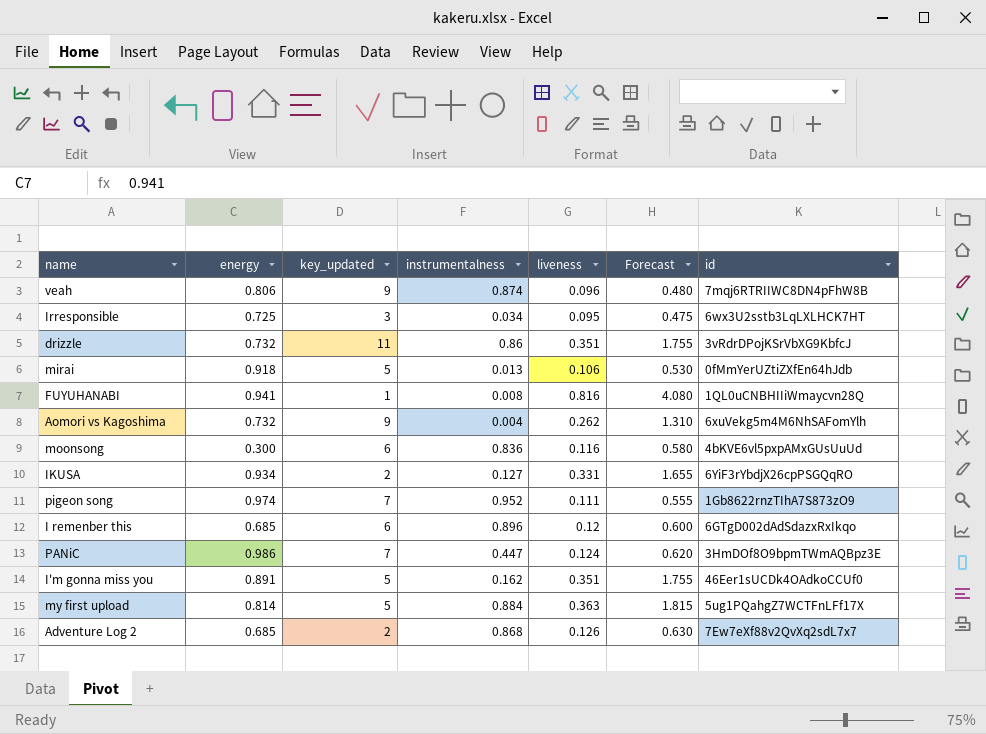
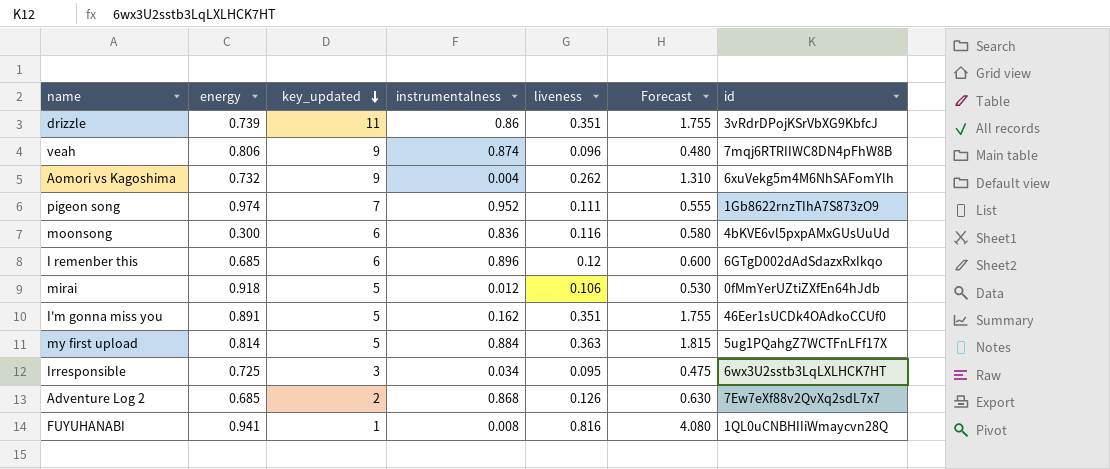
row order: none -> key_updated descending
row IKUSA: 0.934 | 2 | 0.127 | 0.331 | 1.655 | 6YiF3rYbdjX26cpPSGQqRO -> none
row PANiC: 0.986 | 7 | 0.447 | 0.124 | 0.620 | 3HmDOf8O9bpmTWmAQBpz3E -> none
drizzle | energy: 0.732 -> 0.739
mirai | instrumentalness: 0.013 -> 0.012

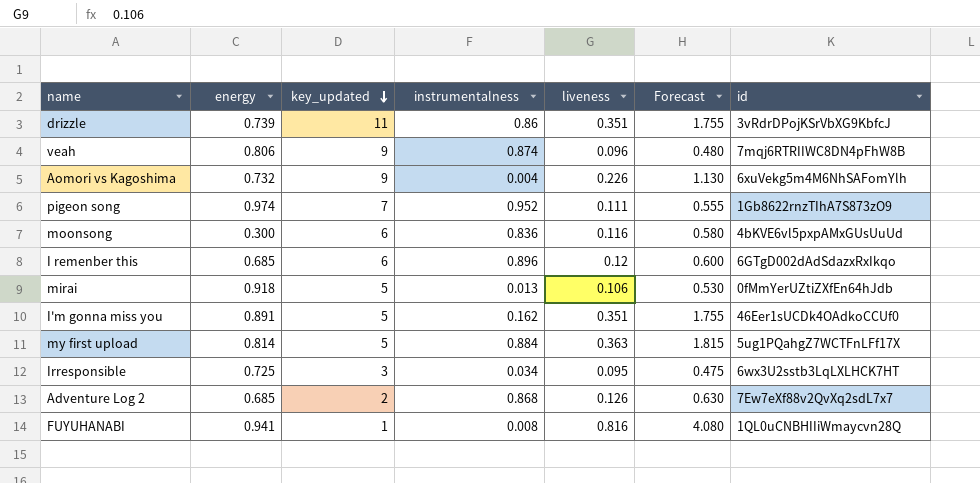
Aomori vs Kagoshima | liveness: 0.262 -> 0.226
Aomori vs Kagoshima | Forecast: 1.310 -> 1.130
mirai | instrumentalness: 0.012 -> 0.013

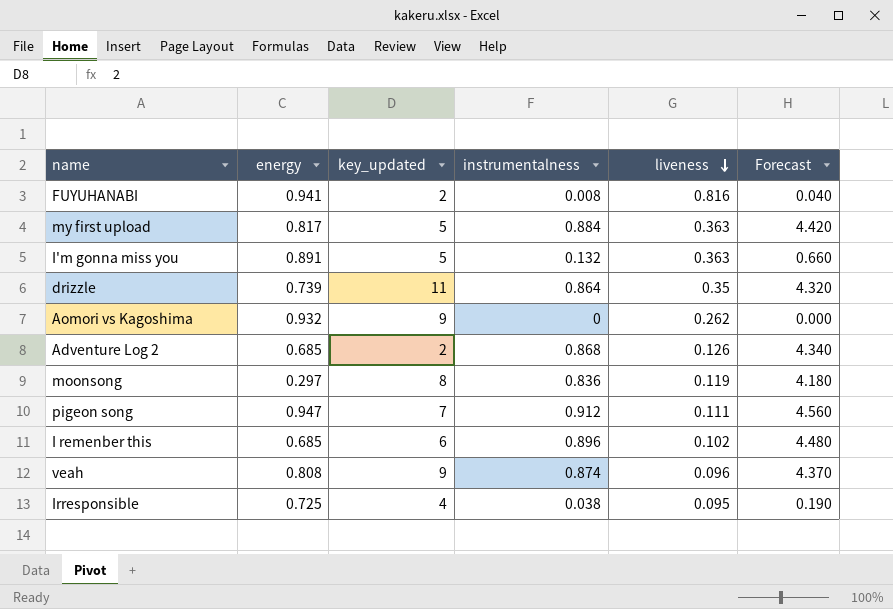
row order: key_updated descending -> liveness descending
column id | position: 7 -> none
column Forecast | formula: [liveness] * 5 -> [instrumentalness] * 5
row mirai: 0.918 | 5 | 0.013 | 0.106 | 0.530 | 0fMmYerUZtiZXfEn64hJdb -> none
FUYUHANABI | key_updated: 1 -> 2
my first upload | energy: 0.814 -> 0.817
I'm gonna miss you | instrumentalness: 0.162 -> 0.132
I'm gonna miss you | liveness: 0.351 -> 0.363
drizzle | instrumentalness: 0.86 -> 0.864
drizzle | liveness: 0.351 -> 0.35
Aomori vs Kagoshima | energy: 0.732 -> 0.932
Aomori vs Kagoshima | instrumentalness: 0.004 -> 0
Aomori vs Kagoshima | liveness: 0.226 -> 0.262
moonsong | energy: 0.300 -> 0.297
moonsong | key_updated: 6 -> 8
moonsong | liveness: 0.116 -> 0.119
pigeon song | energy: 0.974 -> 0.947
pigeon song | instrumentalness: 0.952 -> 0.912
I remenber this | liveness: 0.12 -> 0.102
veah | energy: 0.806 -> 0.808
Irresponsible | key_updated: 3 -> 4
Irresponsible | instrumentalness: 0.034 -> 0.038

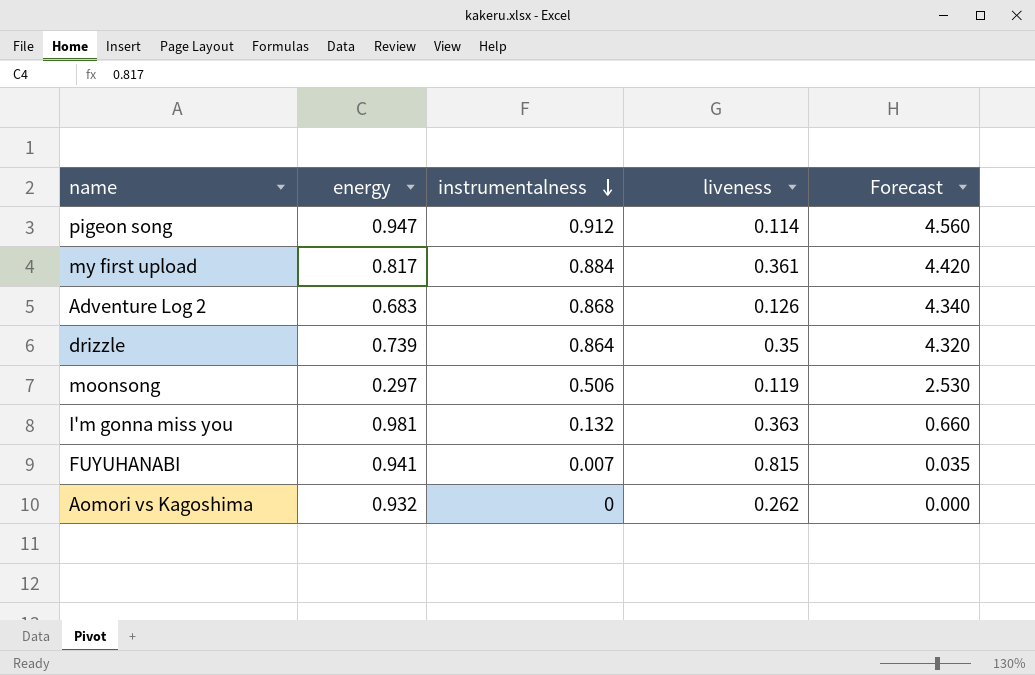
row order: liveness descending -> instrumentalness descending
column key_updated | position: 3 -> none
row I remenber this: 0.685 | 6 | 0.896 | 0.102 | 4.480 -> none
row veah: 0.808 | 9 | 0.874 | 0.096 | 4.370 -> none
row Irresponsible: 0.725 | 4 | 0.038 | 0.095 | 0.190 -> none
pigeon song | liveness: 0.111 -> 0.114
my first upload | liveness: 0.363 -> 0.361
Adventure Log 2 | energy: 0.685 -> 0.683
moonsong | instrumentalness: 0.836 -> 0.506
moonsong | Forecast: 4.180 -> 2.530
I'm gonna miss you | energy: 0.891 -> 0.981
FUYUHANABI | instrumentalness: 0.008 -> 0.007
FUYUHANABI | liveness: 0.816 -> 0.815
FUYUHANABI | Forecast: 0.040 -> 0.035

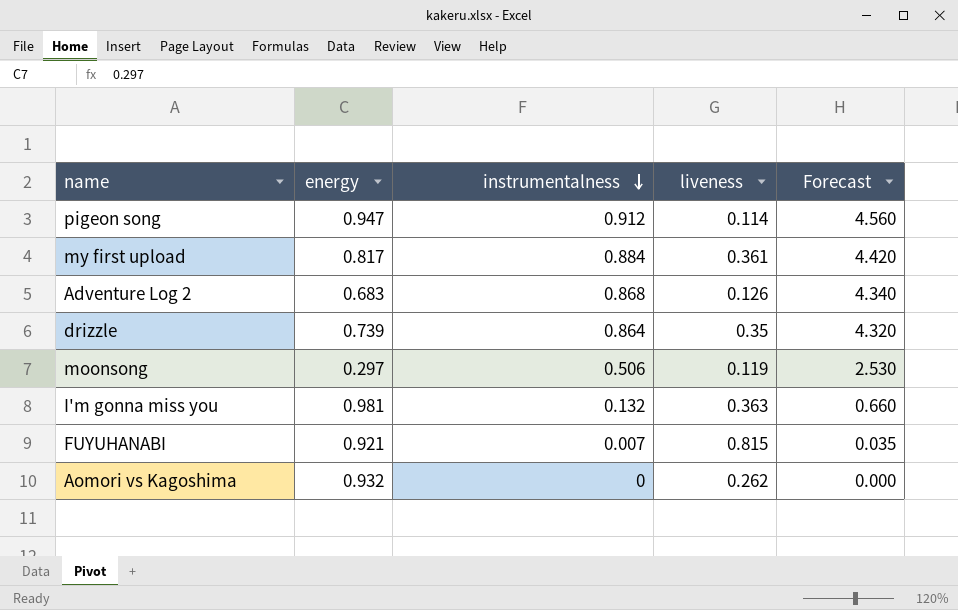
FUYUHANABI | energy: 0.941 -> 0.921

